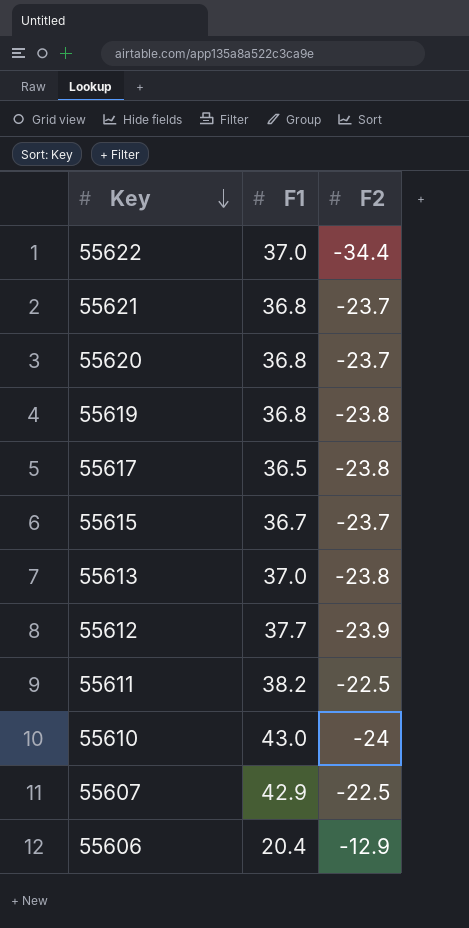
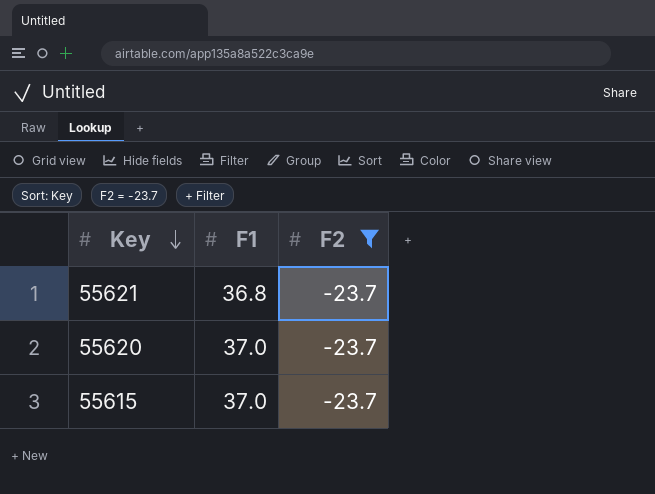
filter: none -> F2 = -23.7
55620 | F1: 36.8 -> 37.0
55615 | F1: 36.7 -> 37.0

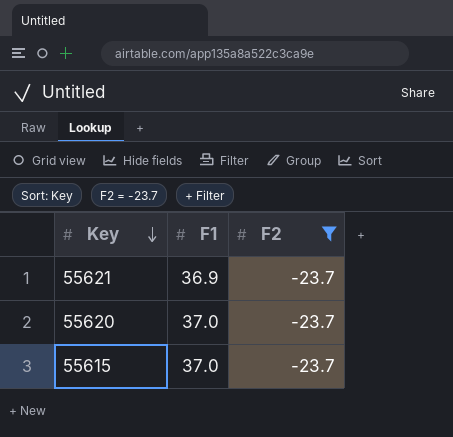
55621 | F1: 36.8 -> 36.9

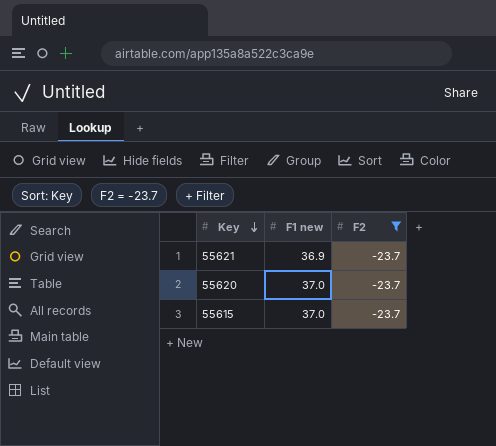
column name: F1 -> F1 new

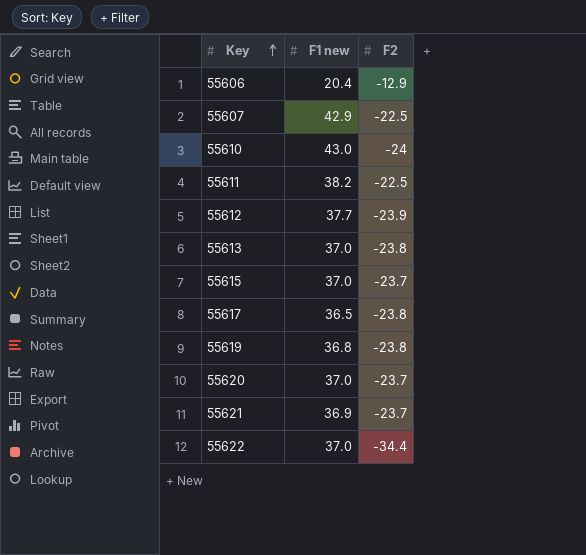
filter: F2 = -23.7 -> none
row order: Key descending -> Key ascending

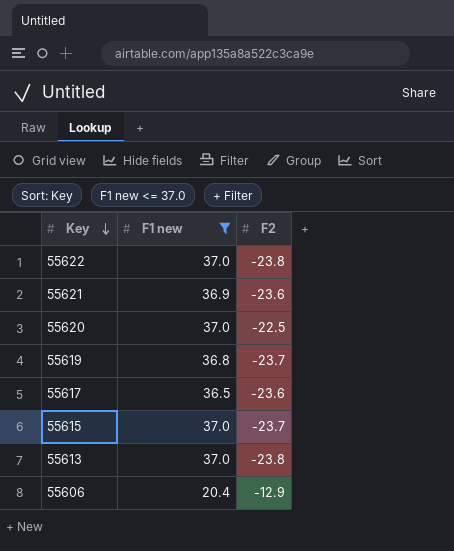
filter: none -> F1 new <= 37.0
row order: Key ascending -> Key descending
55622 | F2: -34.4 -> -23.8
55621 | F2: -23.7 -> -23.6
55620 | F2: -23.7 -> -22.5
55619 | F2: -23.8 -> -23.7
55617 | F2: -23.8 -> -23.6

